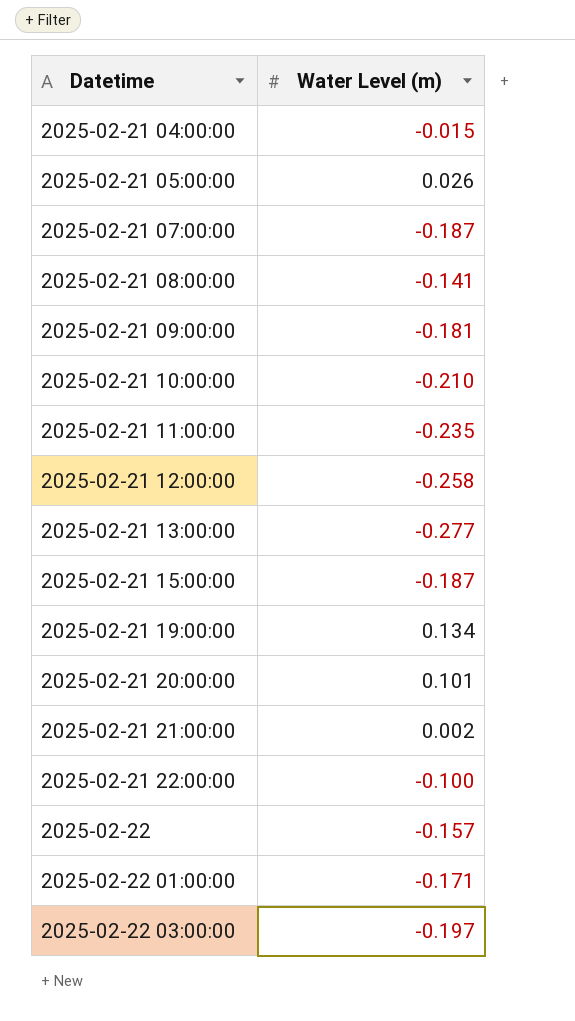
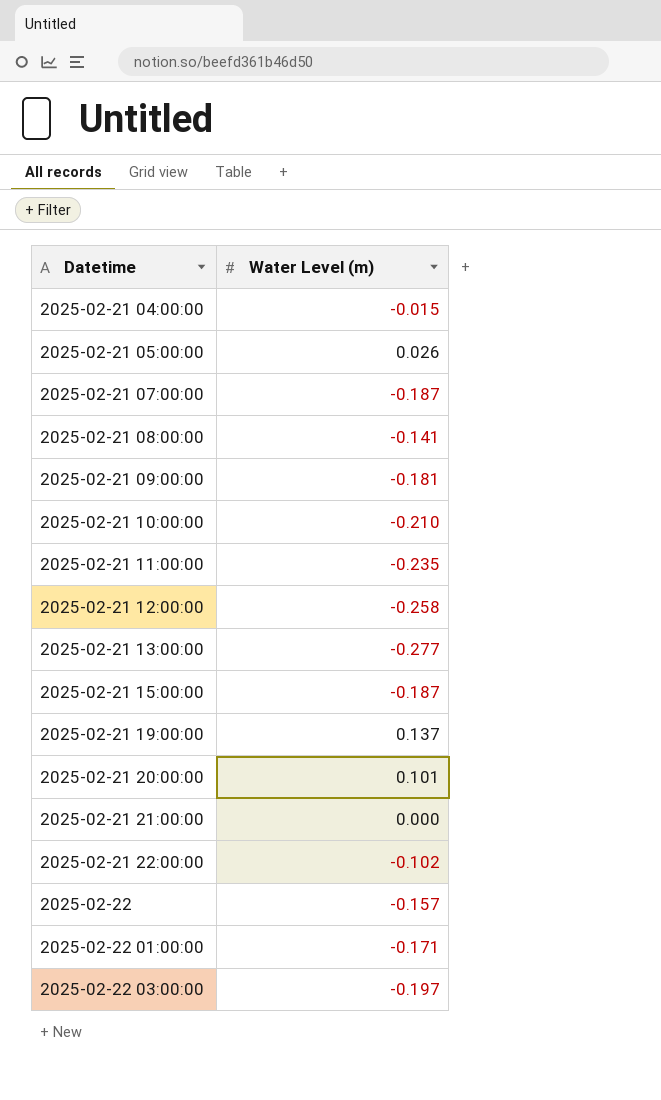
2025-02-21 19:00:00 | Water Level (m): 0.134 -> 0.137
2025-02-21 21:00:00 | Water Level (m): 0.002 -> 0.000
2025-02-21 22:00:00 | Water Level (m): -0.100 -> -0.102

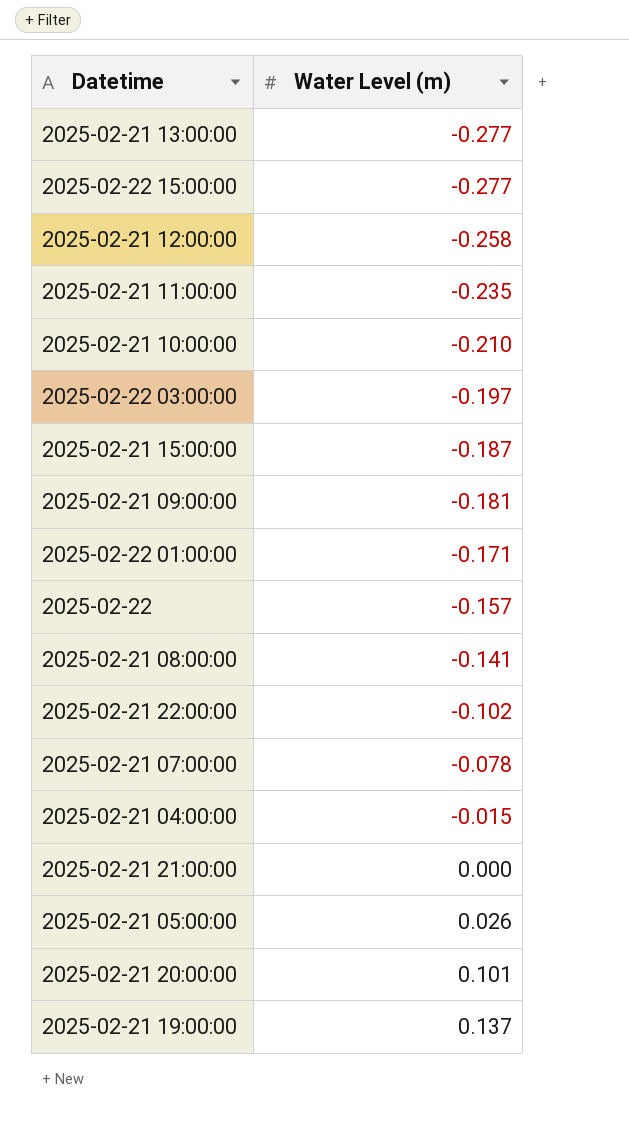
row order: Datetime ascending -> Water Level (m) ascending
row 2025-02-22 15:00:00: none -> -0.277
2025-02-21 07:00:00 | Water Level (m): -0.187 -> -0.078

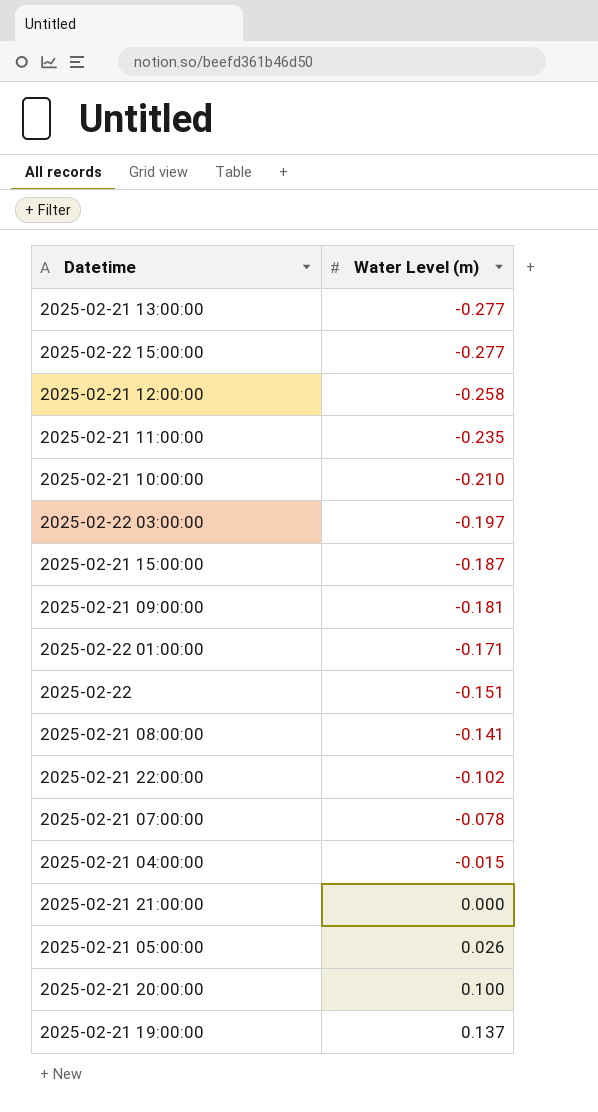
2025-02-22 | Water Level (m): -0.157 -> -0.151
2025-02-21 20:00:00 | Water Level (m): 0.101 -> 0.100

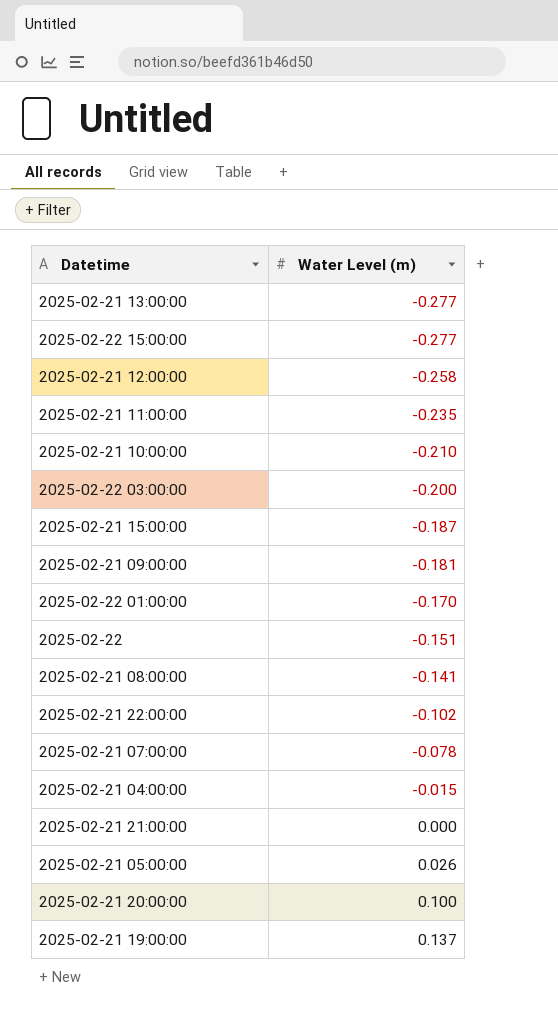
2025-02-22 03:00:00 | Water Level (m): -0.197 -> -0.200
2025-02-22 01:00:00 | Water Level (m): -0.171 -> -0.170

